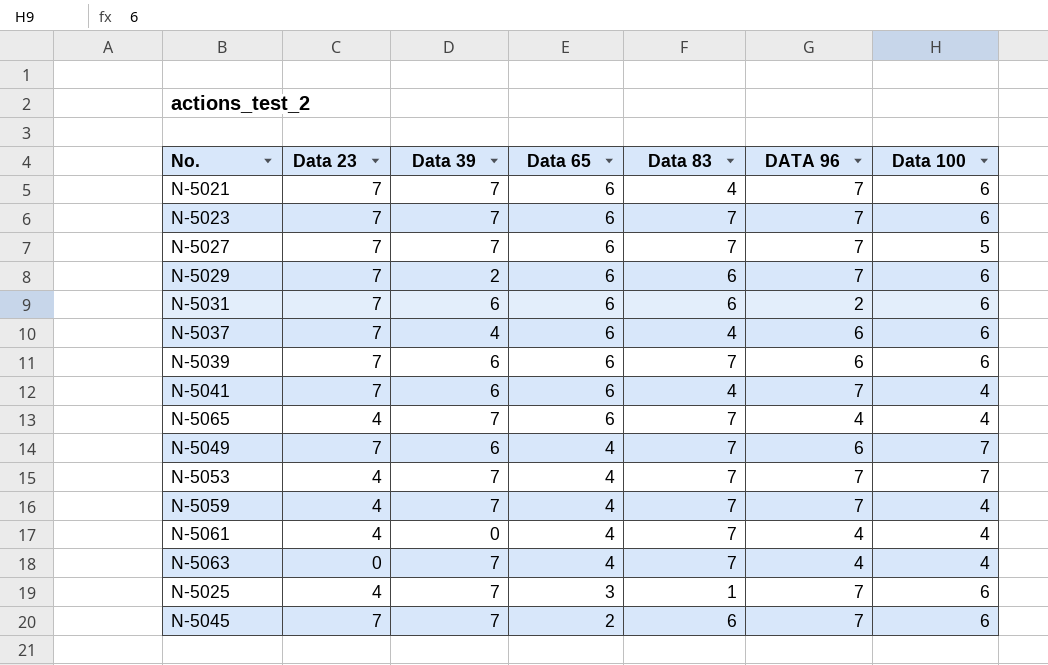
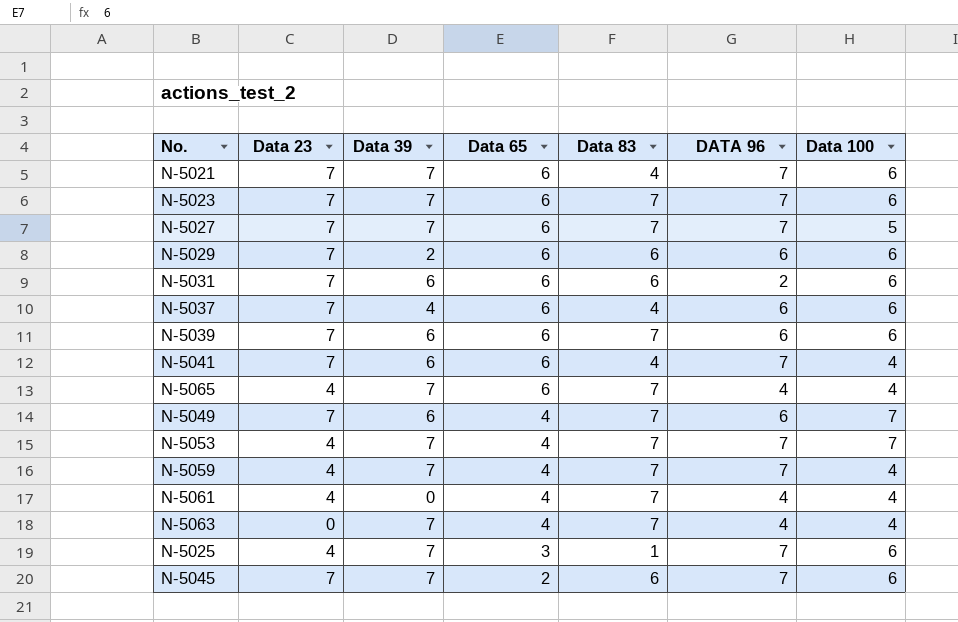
N-5029 | DATA 96: 7 -> 6

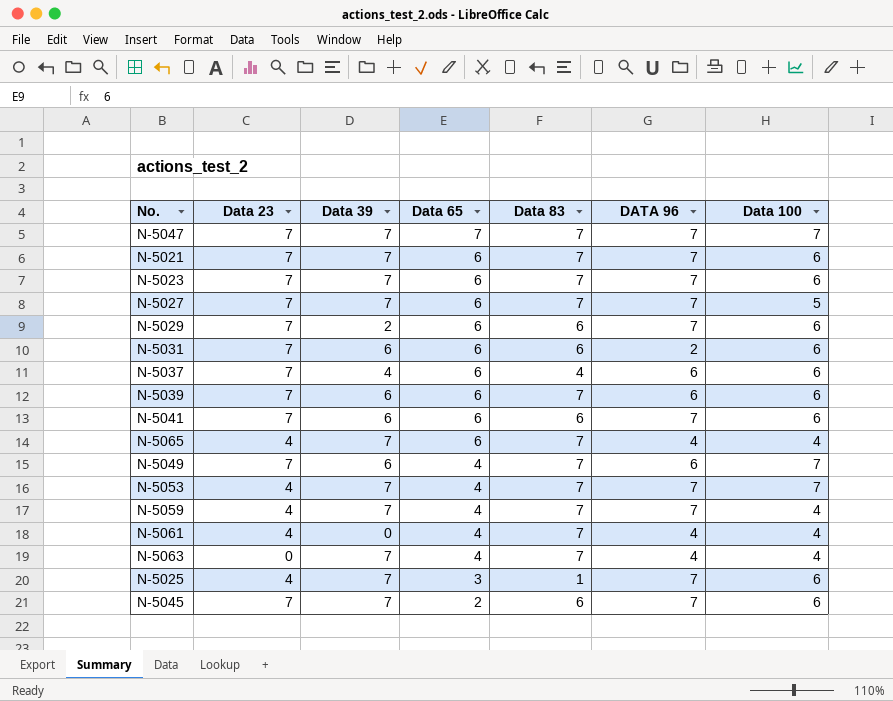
row N-5047: none -> 7 | 7 | 7 | 7 | 7 | 7
N-5021 | Data 83: 4 -> 7
N-5029 | DATA 96: 6 -> 7
N-5041 | Data 83: 4 -> 6
N-5041 | Data 100: 4 -> 6

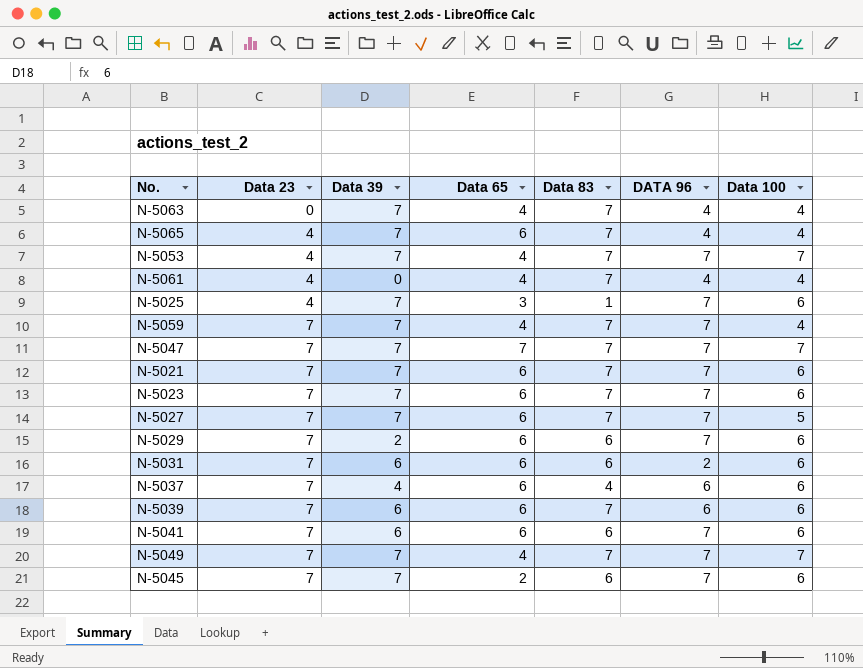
row order: Data 65 descending -> Data 23 ascending
N-5059 | Data 23: 4 -> 7
N-5049 | Data 39: 6 -> 7
N-5049 | DATA 96: 6 -> 7

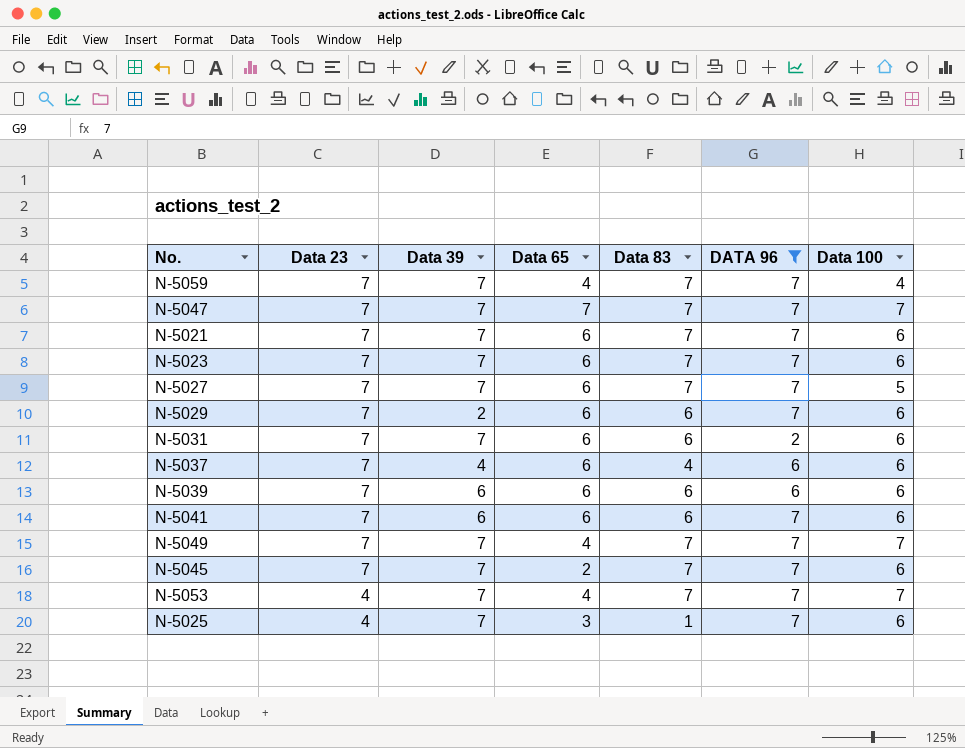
filter: none -> DATA 96 != 4
row order: Data 23 ascending -> Data 23 descending
N-5031 | Data 39: 6 -> 7
N-5039 | Data 83: 7 -> 6
N-5045 | Data 83: 6 -> 7

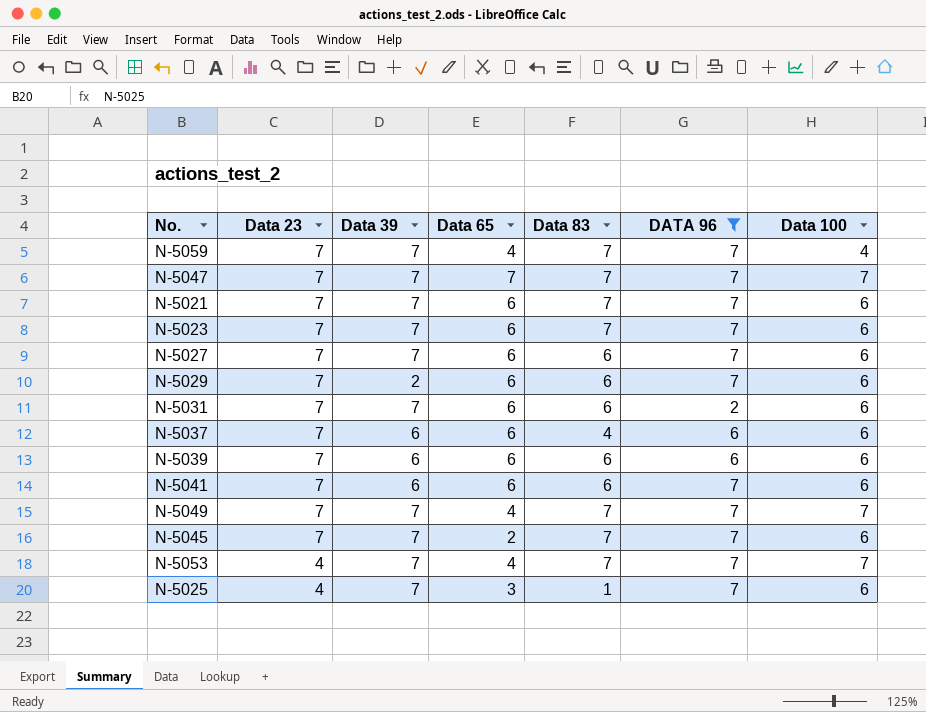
N-5027 | Data 83: 7 -> 6
N-5027 | Data 100: 5 -> 6
N-5037 | Data 39: 4 -> 6

